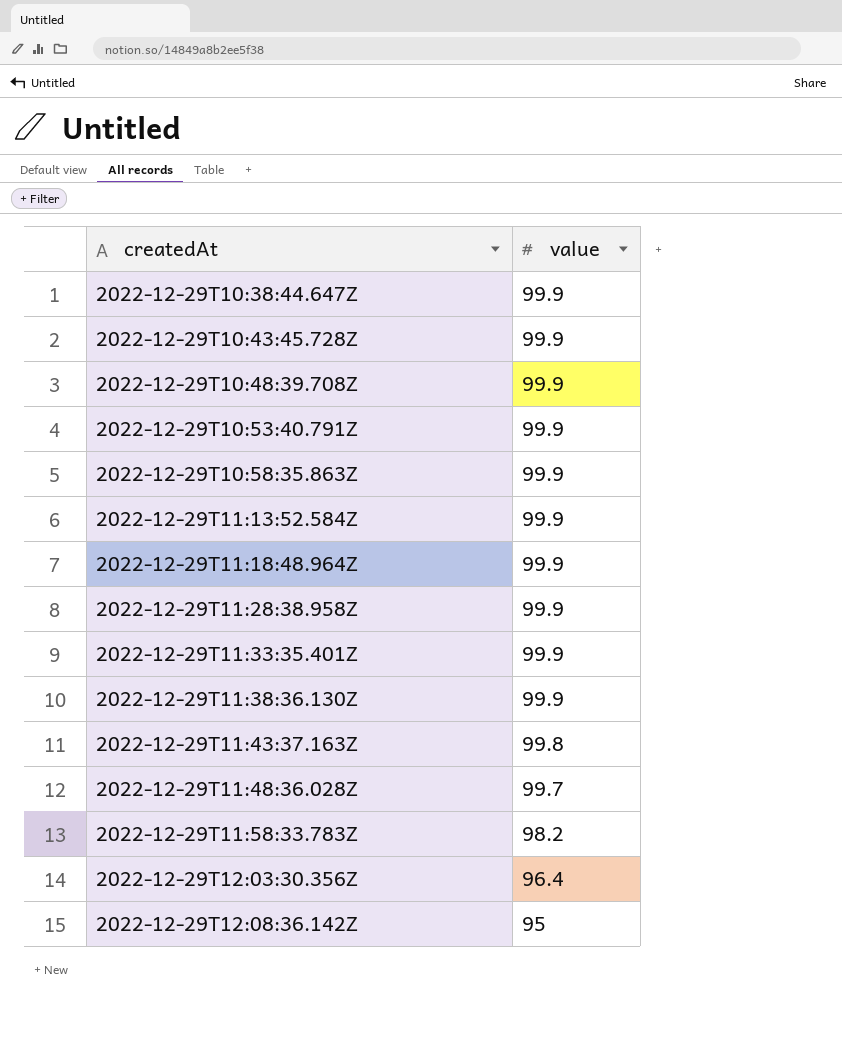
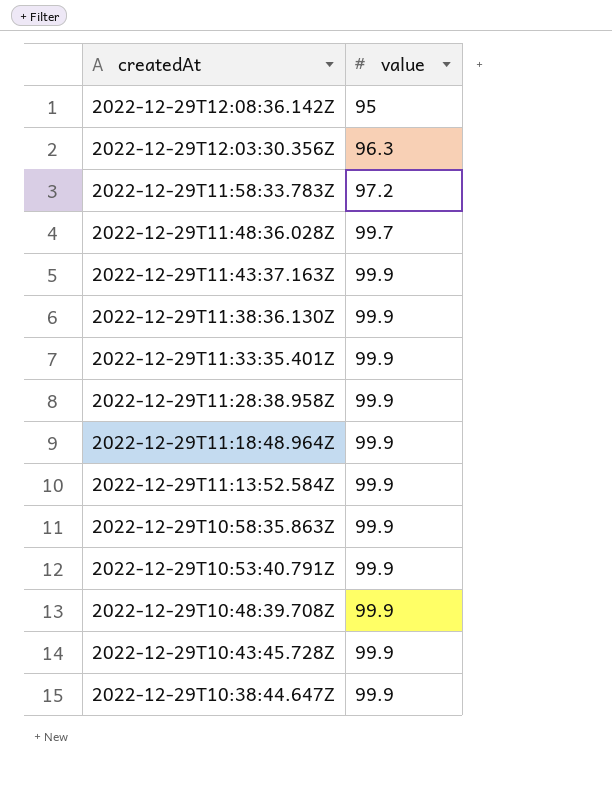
row order: createdAt ascending -> createdAt descending
2022-12-29T12:03:30.356Z | value: 96.4 -> 96.3
2022-12-29T11:58:33.783Z | value: 98.2 -> 97.2
2022-12-29T11:43:37.163Z | value: 99.8 -> 99.9

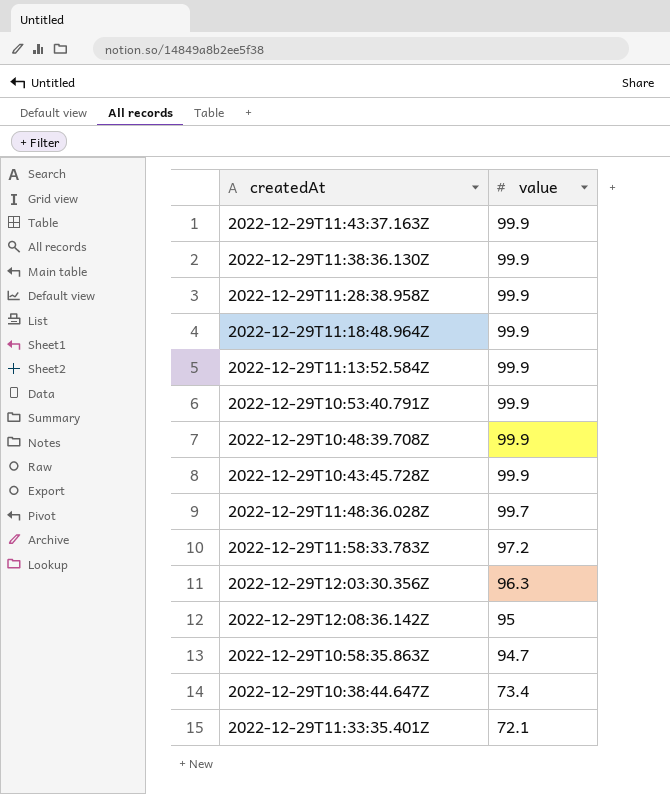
row order: createdAt descending -> value descending
2022-12-29T10:58:35.863Z | value: 99.9 -> 94.7
2022-12-29T10:38:44.647Z | value: 99.9 -> 73.4
2022-12-29T11:33:35.401Z | value: 99.9 -> 72.1

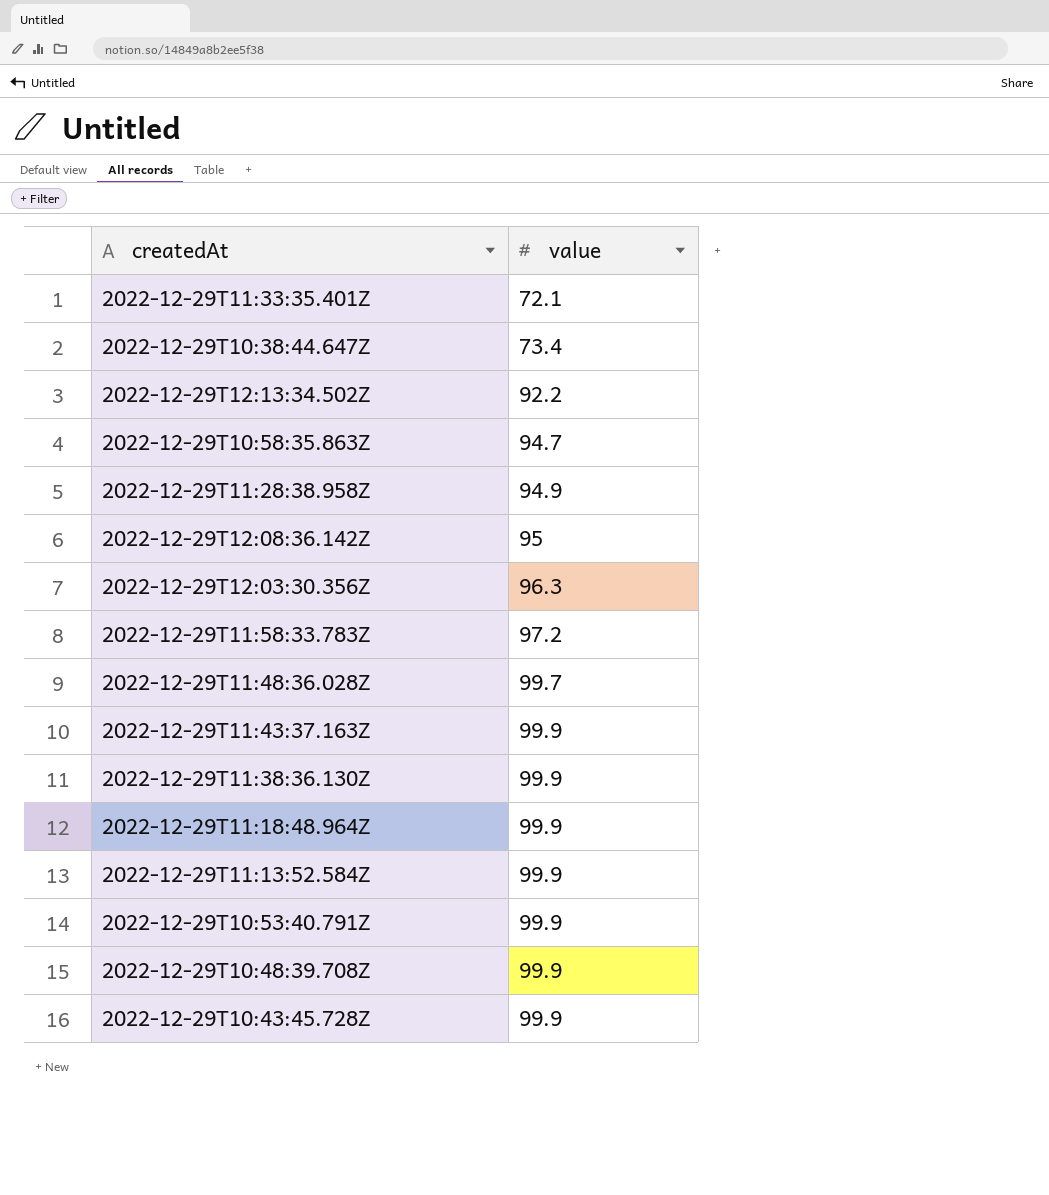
row order: value descending -> value ascending
row 2022-12-29T12:13:34.502Z: none -> 92.2
2022-12-29T11:28:38.958Z | value: 99.9 -> 94.9

